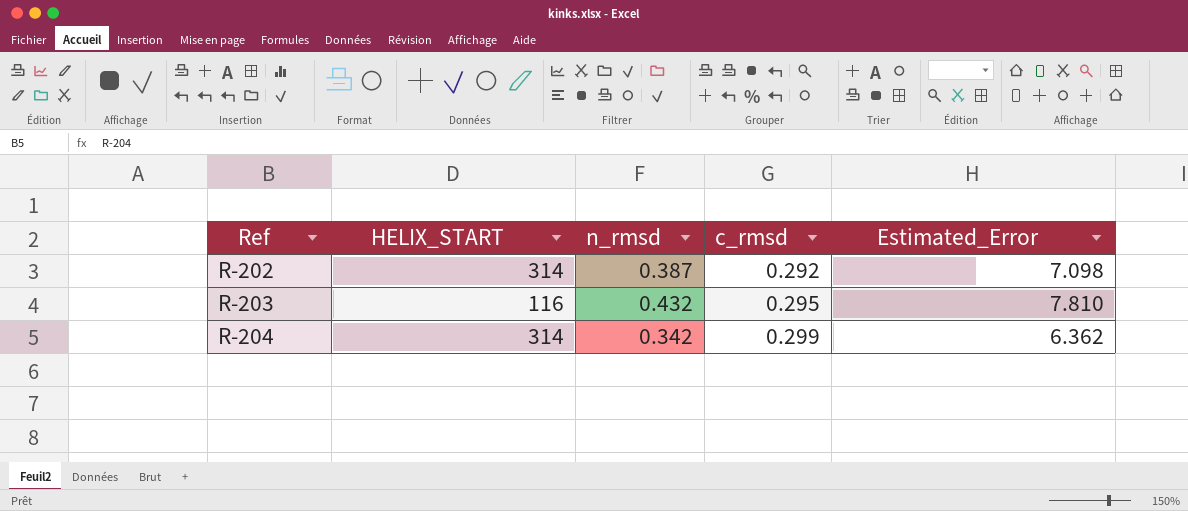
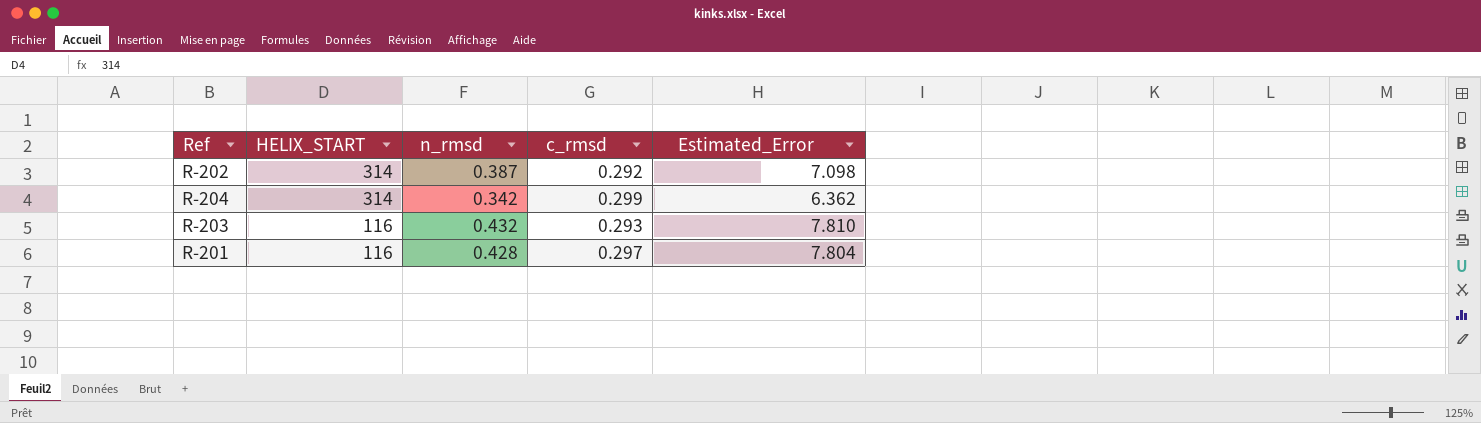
row order: Ref ascending -> HELIX_START descending
R-203 | c_rmsd: 0.295 -> 0.293
row R-201: none -> 116 | 0.428 | 0.297 | 7.804

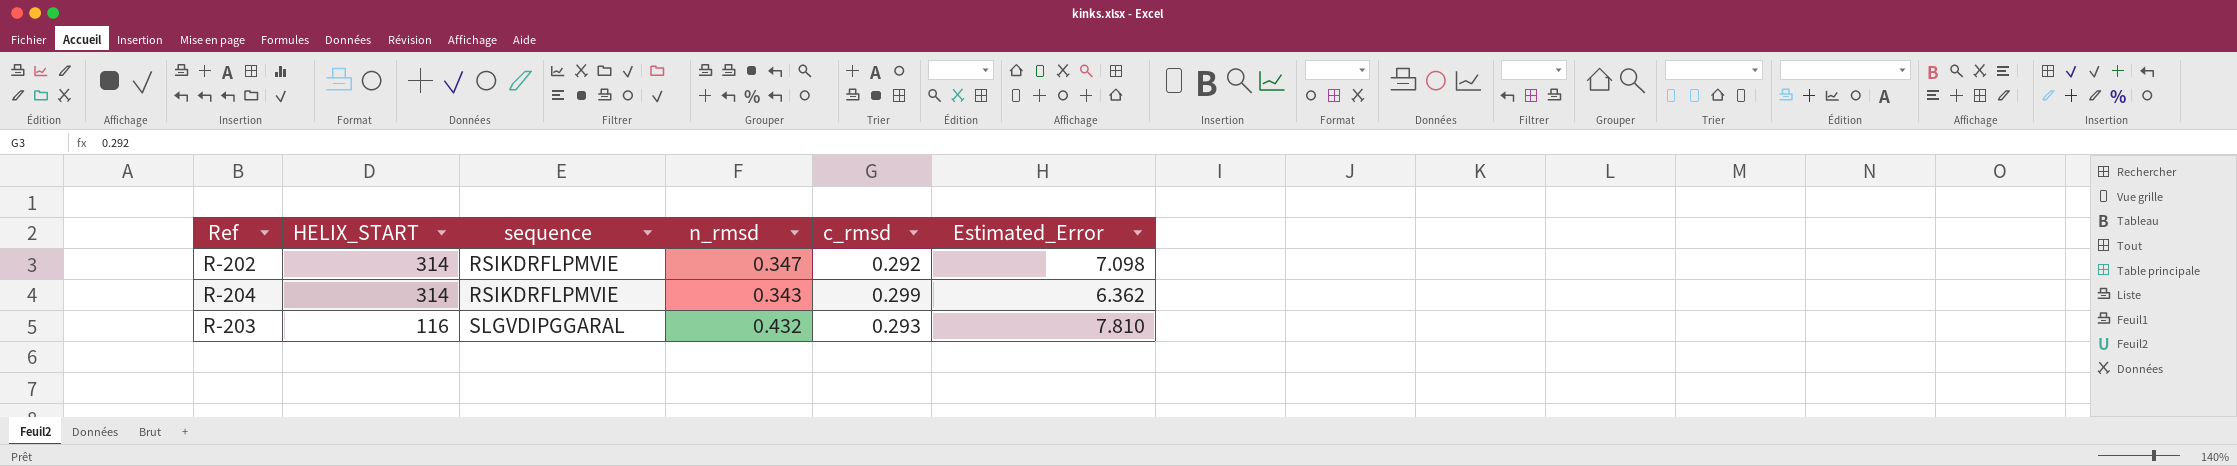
column sequence | position: none -> 3
row R-201: 116 | 0.428 | 0.297 | 7.804 -> none
R-202 | n_rmsd: 0.387 -> 0.347
R-204 | n_rmsd: 0.342 -> 0.343

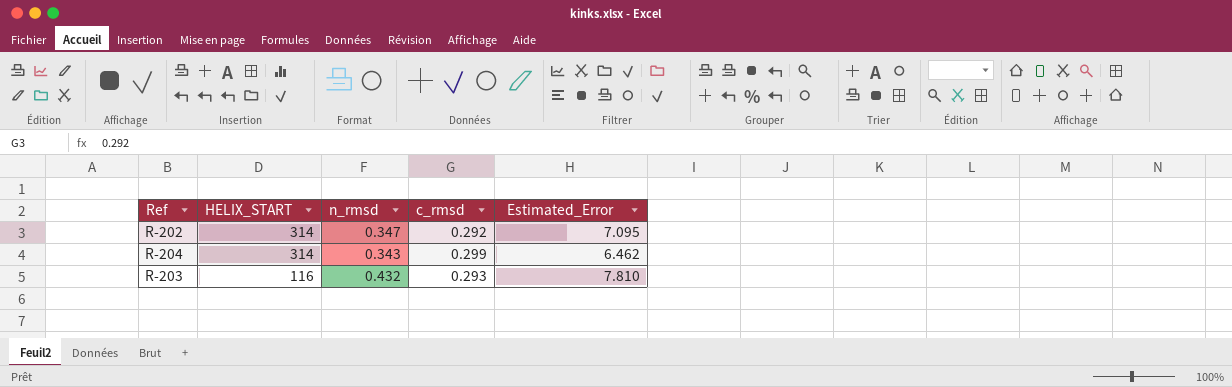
column sequence | position: 3 -> none
R-202 | Estimated_Error: 7.098 -> 7.095
R-204 | Estimated_Error: 6.362 -> 6.462

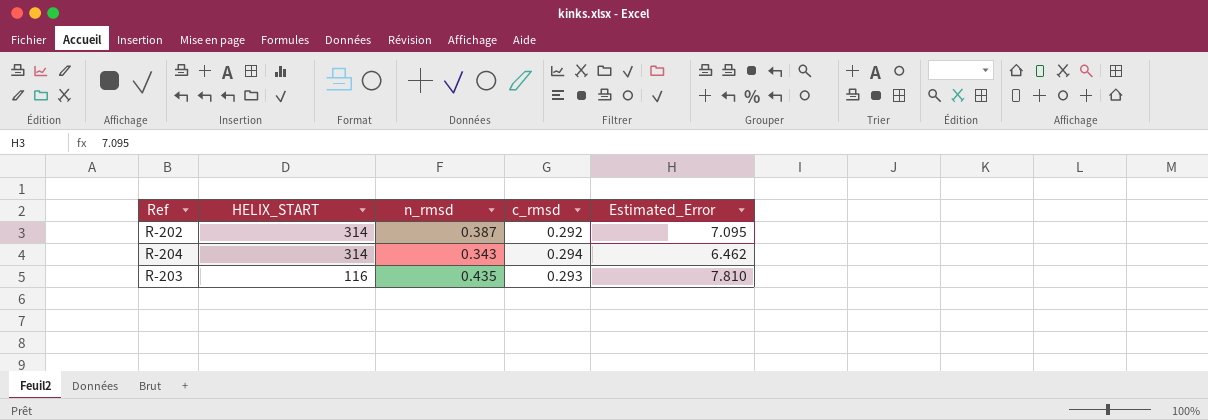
R-202 | n_rmsd: 0.347 -> 0.387
R-204 | c_rmsd: 0.299 -> 0.294
R-203 | n_rmsd: 0.432 -> 0.435

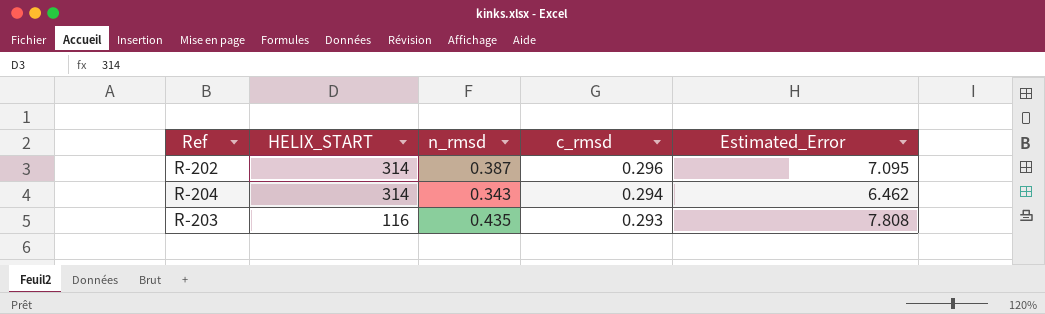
R-202 | c_rmsd: 0.292 -> 0.296
R-203 | Estimated_Error: 7.810 -> 7.808

